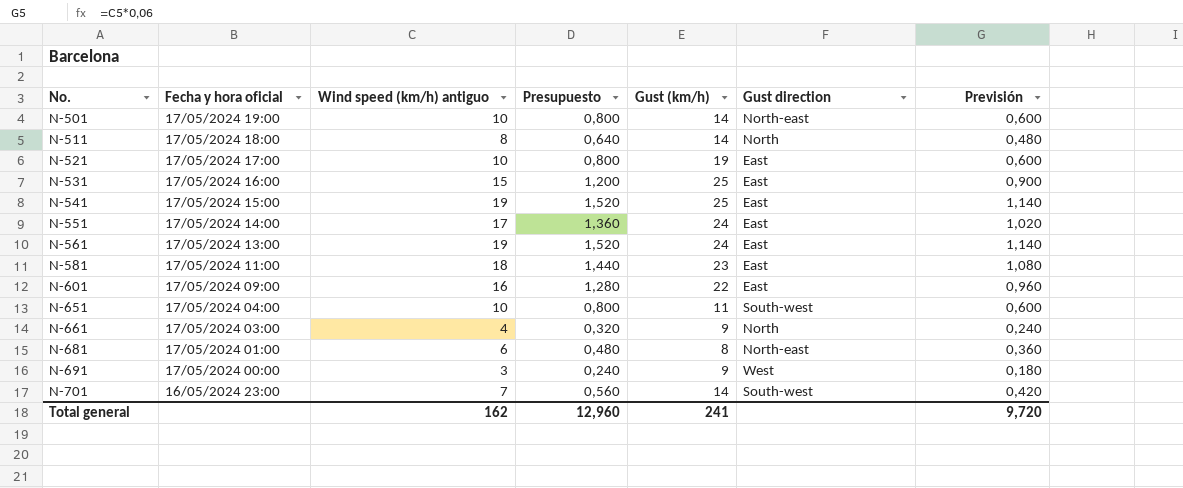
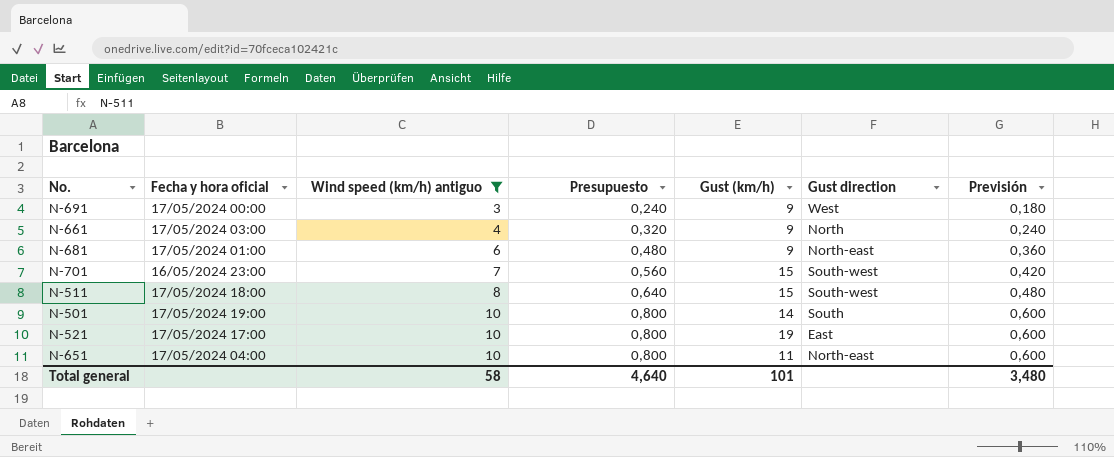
filter: none -> Wind speed (km/h) antiguo <= 10
row order: No. ascending -> Wind speed (km/h) antiguo ascending
N-681 | Gust (km/h): 8 -> 9
N-701 | Gust (km/h): 14 -> 15
N-511 | Gust (km/h): 14 -> 15
N-511 | Gust direction: North -> South-west
N-501 | Gust direction: North-east -> South
N-651 | Gust direction: South-west -> North-east
Total general | Wind speed (km/h) antiguo: 162 -> 58
Total general | Presupuesto: 12,960 -> 4,640
Total general | Gust (km/h): 241 -> 101
Total general | Previsión: 9,720 -> 3,480

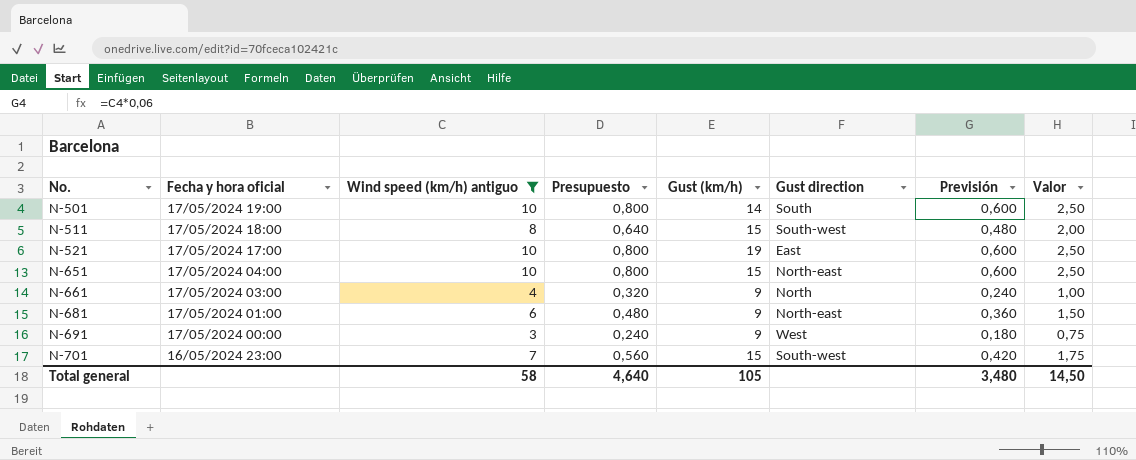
row order: Wind speed (km/h) antiguo ascending -> No. ascending
column Valor | formula: none -> [Wind speed (km/h) antiguo] * 0,25
N-651 | Gust (km/h): 11 -> 15
Total general | Gust (km/h): 101 -> 105

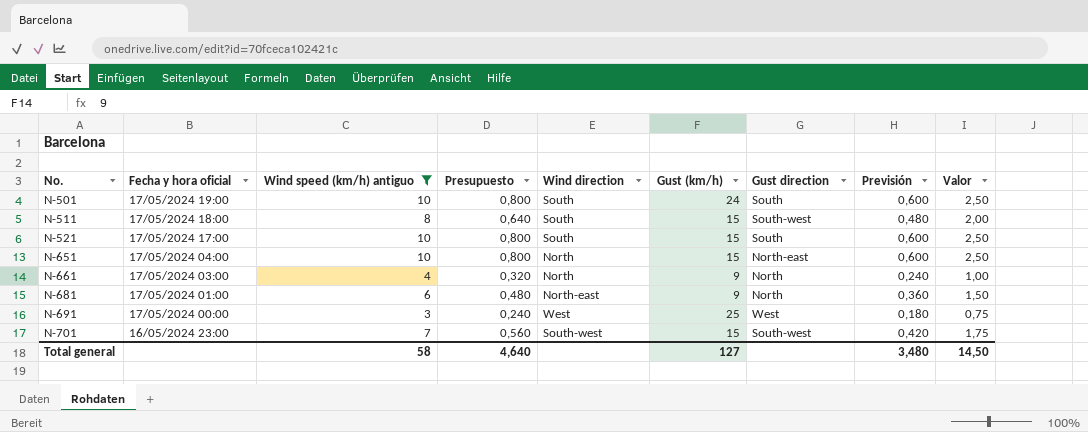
column Wind direction | position: none -> 5
N-501 | Gust (km/h): 14 -> 24
N-521 | Gust (km/h): 19 -> 15
N-521 | Gust direction: East -> South
N-681 | Gust direction: North-east -> North
N-691 | Gust (km/h): 9 -> 25
Total general | Gust (km/h): 105 -> 127

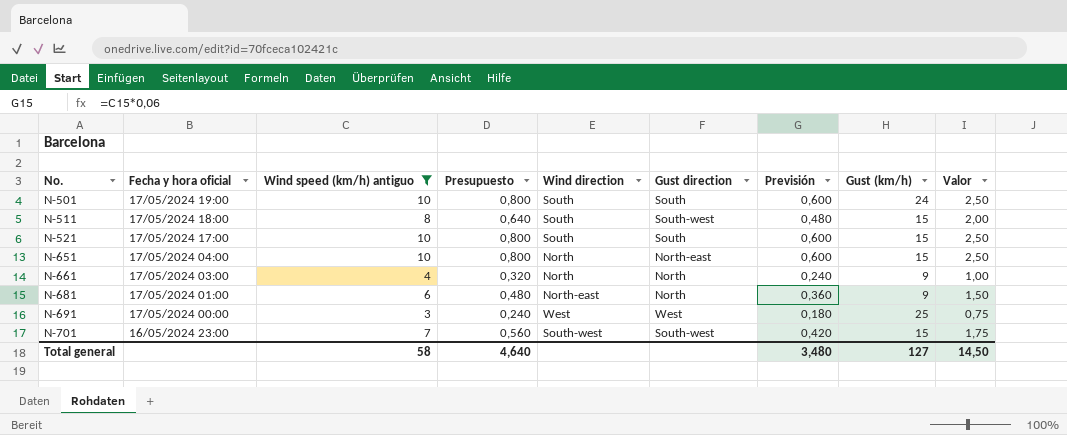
column Gust (km/h) | position: 6 -> 8

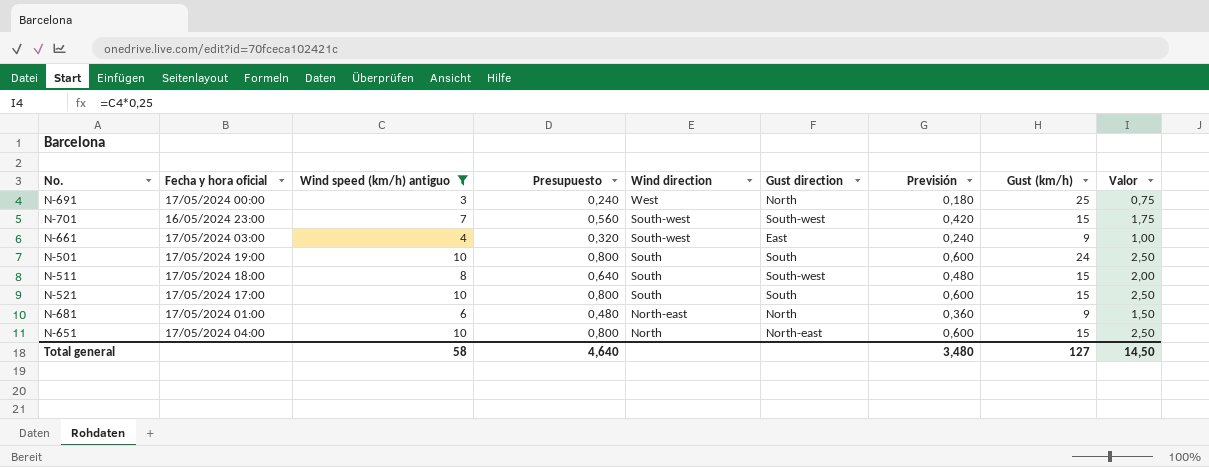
row order: No. ascending -> Wind direction descending
N-691 | Gust direction: West -> North
N-661 | Wind direction: North -> South-west
N-661 | Gust direction: North -> East

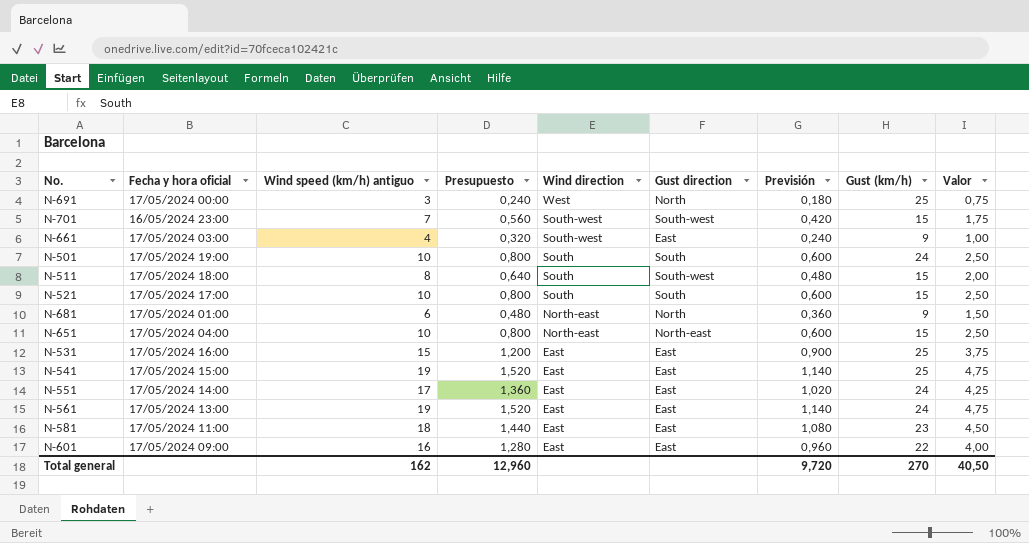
filter: Wind speed (km/h) antiguo <= 10 -> none
N-651 | Wind direction: North -> North-east
Total general | Wind speed (km/h) antiguo: 58 -> 162
Total general | Presupuesto: 4,640 -> 12,960
Total general | Previsión: 3,480 -> 9,720
Total general | Gust (km/h): 127 -> 270
Total general | Valor: 14,50 -> 40,50

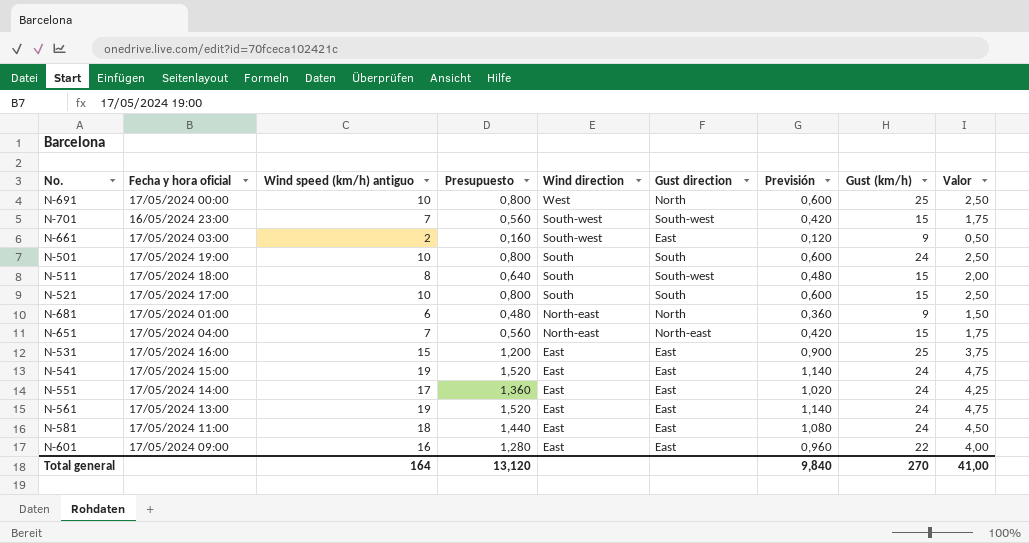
N-691 | Wind speed (km/h) antiguo: 3 -> 10
N-691 | Presupuesto: 0,240 -> 0,800
N-691 | Previsión: 0,180 -> 0,600
N-691 | Valor: 0,75 -> 2,50
N-661 | Wind speed (km/h) antiguo: 4 -> 2
N-661 | Presupuesto: 0,320 -> 0,160
N-661 | Previsión: 0,240 -> 0,120
N-661 | Valor: 1,00 -> 0,50
N-651 | Wind speed (km/h) antiguo: 10 -> 7
N-651 | Presupuesto: 0,800 -> 0,560
N-651 | Previsión: 0,600 -> 0,420
N-651 | Valor: 2,50 -> 1,75
N-541 | Gust (km/h): 25 -> 24
N-581 | Gust (km/h): 23 -> 24
Total general | Wind speed (km/h) antiguo: 162 -> 164
Total general | Presupuesto: 12,960 -> 13,120
Total general | Previsión: 9,720 -> 9,840
Total general | Valor: 40,50 -> 41,00

